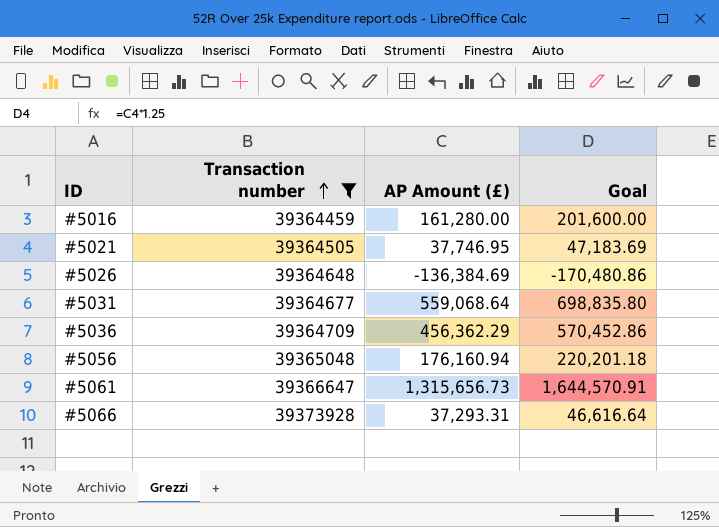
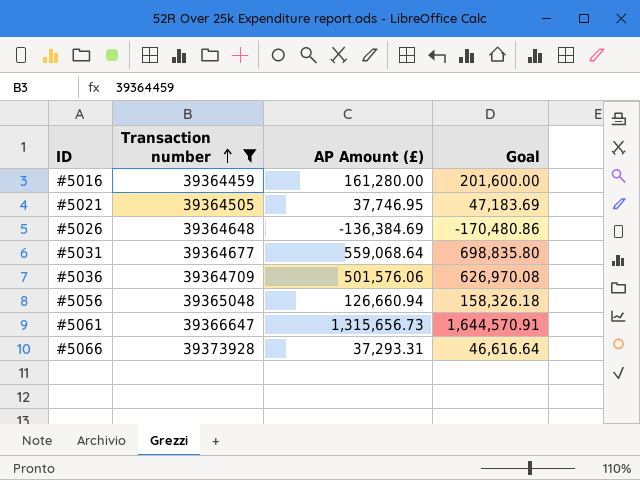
#5036 | AP Amount (£): 456,362.29 -> 501,576.06
#5036 | Goal: 570,452.86 -> 626,970.08
#5056 | AP Amount (£): 176,160.94 -> 126,660.94
#5056 | Goal: 220,201.18 -> 158,326.18

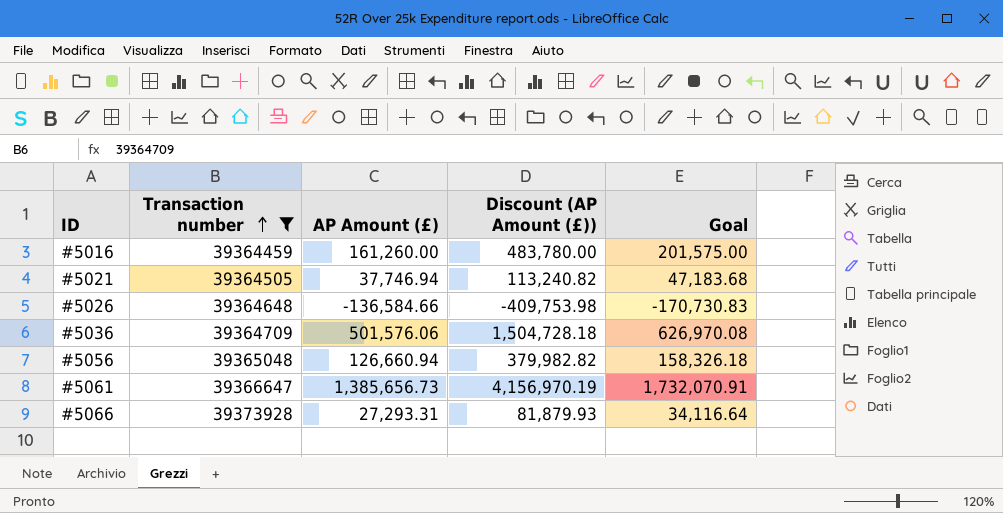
column Discount (AP Amount (£)) | formula: none -> [AP Amount (£)] * 3
row #5031: 39364677 | 559,068.64 | 698,835.80 -> none
#5016 | AP Amount (£): 161,280.00 -> 161,260.00
#5016 | Goal: 201,600.00 -> 201,575.00
#5021 | AP Amount (£): 37,746.95 -> 37,746.94
#5021 | Goal: 47,183.69 -> 47,183.68
#5026 | AP Amount (£): -136,384.69 -> -136,584.66
#5026 | Goal: -170,480.86 -> -170,730.83
#5061 | AP Amount (£): 1,315,656.73 -> 1,385,656.73
#5061 | Goal: 1,644,570.91 -> 1,732,070.91
#5066 | AP Amount (£): 37,293.31 -> 27,293.31
#5066 | Goal: 46,616.64 -> 34,116.64

